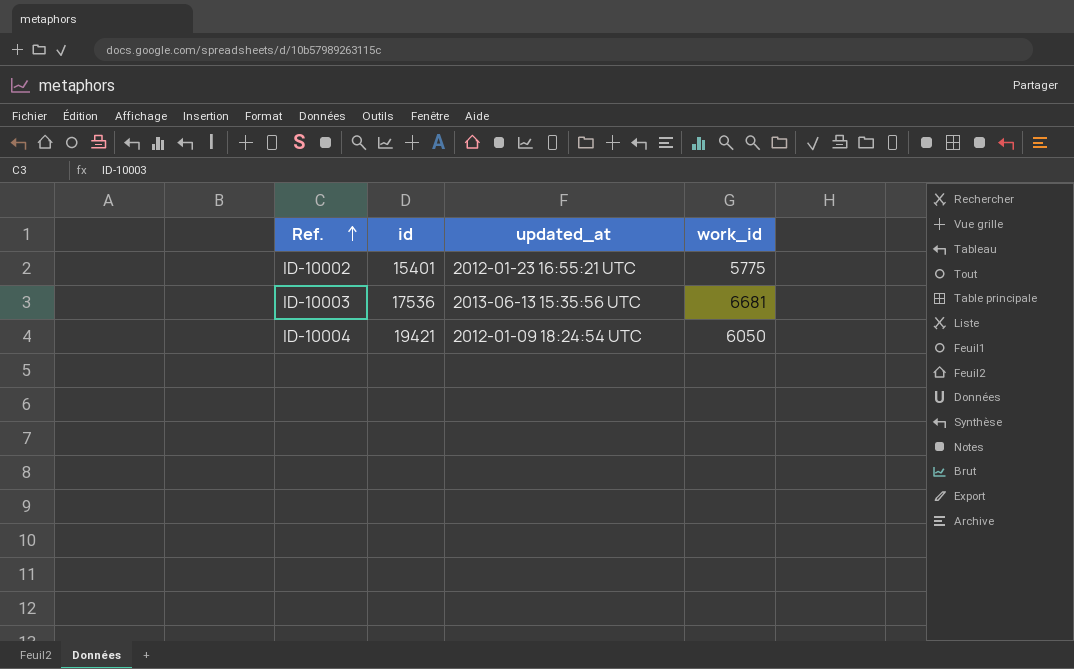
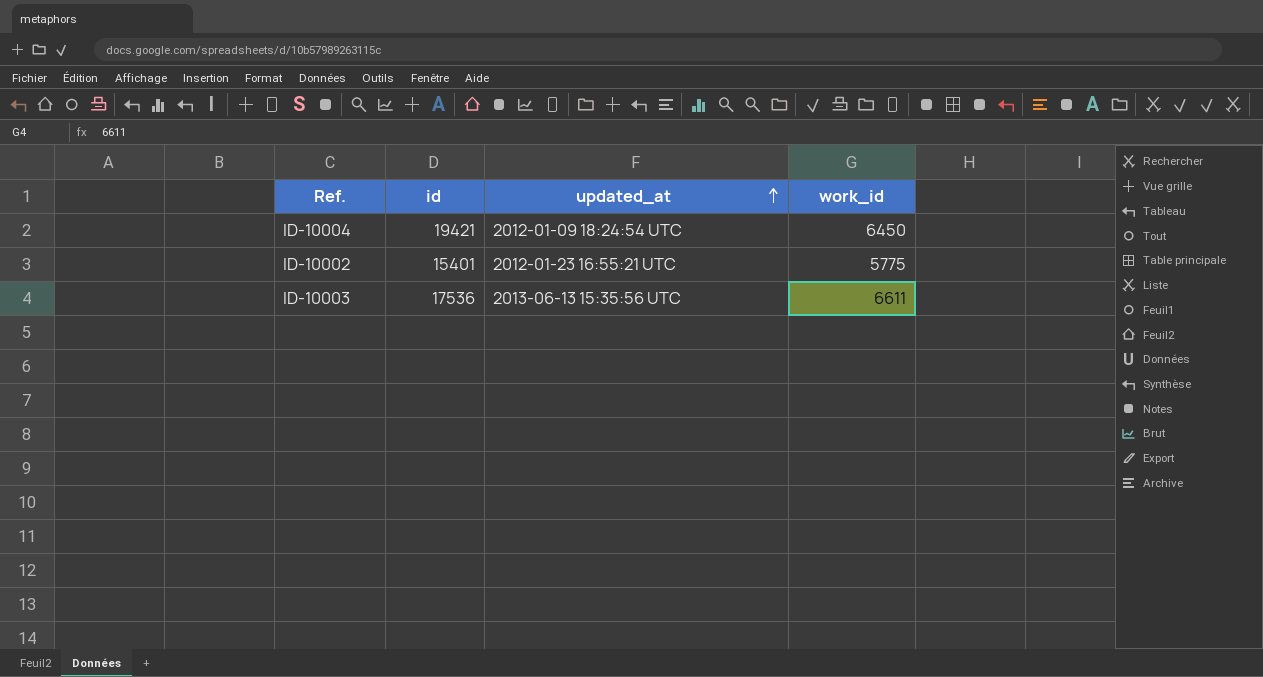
row order: Ref. ascending -> updated_at ascending
ID-10004 | work_id: 6050 -> 6450
ID-10003 | work_id: 6681 -> 6611

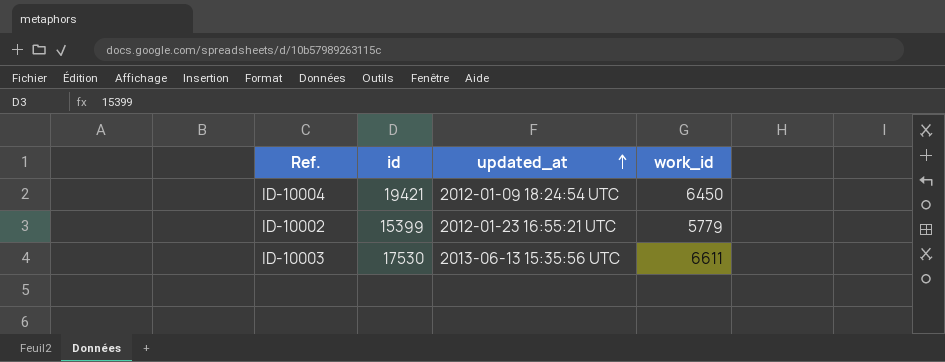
ID-10002 | id: 15401 -> 15399
ID-10002 | work_id: 5775 -> 5779
ID-10003 | id: 17536 -> 17530

